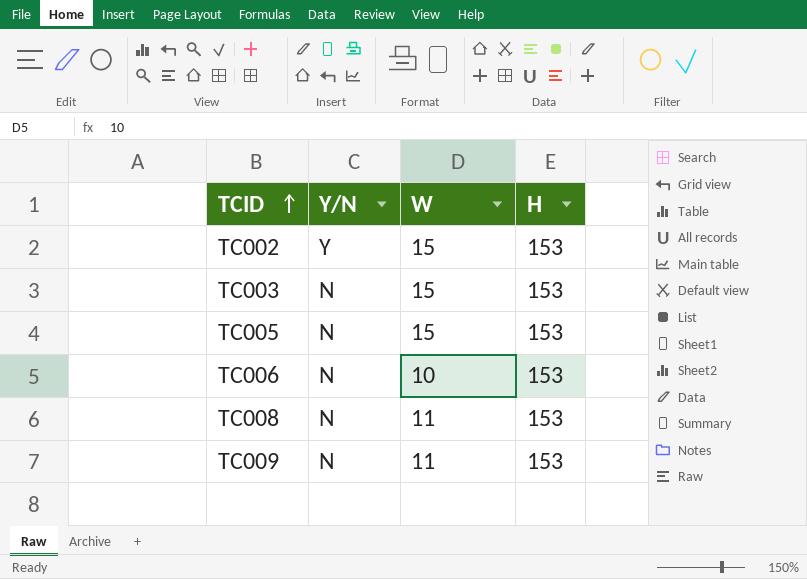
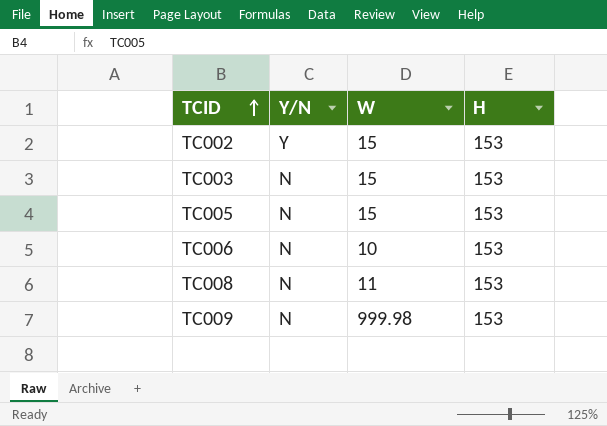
TC009 | W: 11 -> 999.98

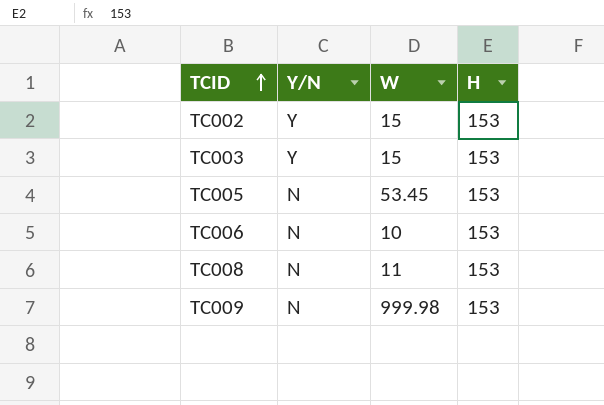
TC003 | Y/N: N -> Y
TC005 | W: 15 -> 53.45

